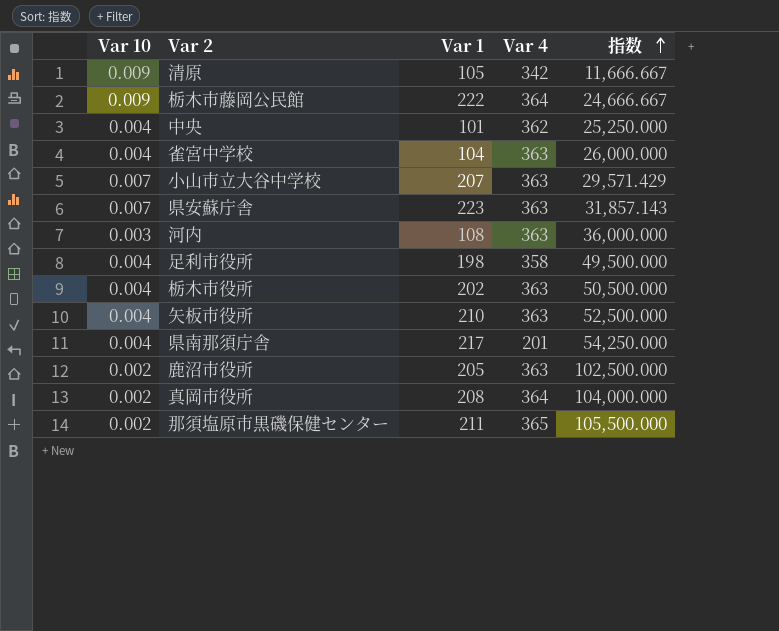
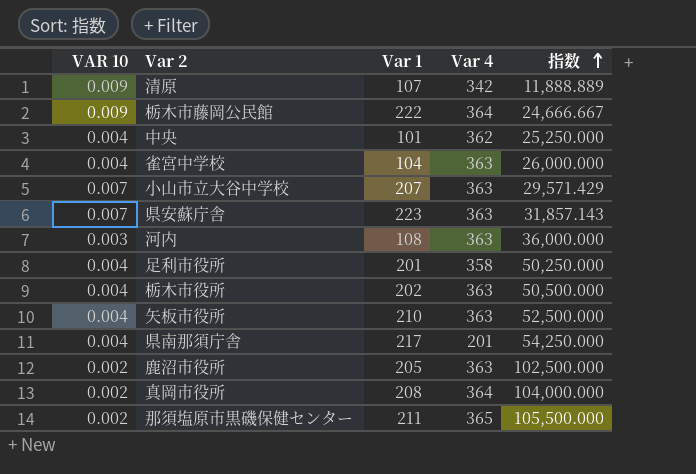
column name: Var 10 -> VAR 10
清原 | Var 1: 105 -> 107
清原 | 指数: 11,666.667 -> 11,888.889
足利市役所 | Var 1: 198 -> 201
足利市役所 | 指数: 49,500.000 -> 50,250.000

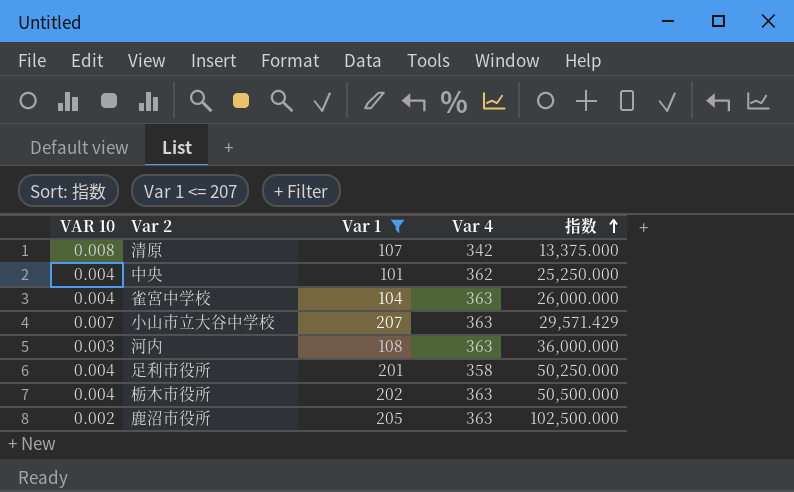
filter: none -> Var 1 <= 207
清原 | VAR 10: 0.009 -> 0.008
清原 | 指数: 11,888.889 -> 13,375.000

